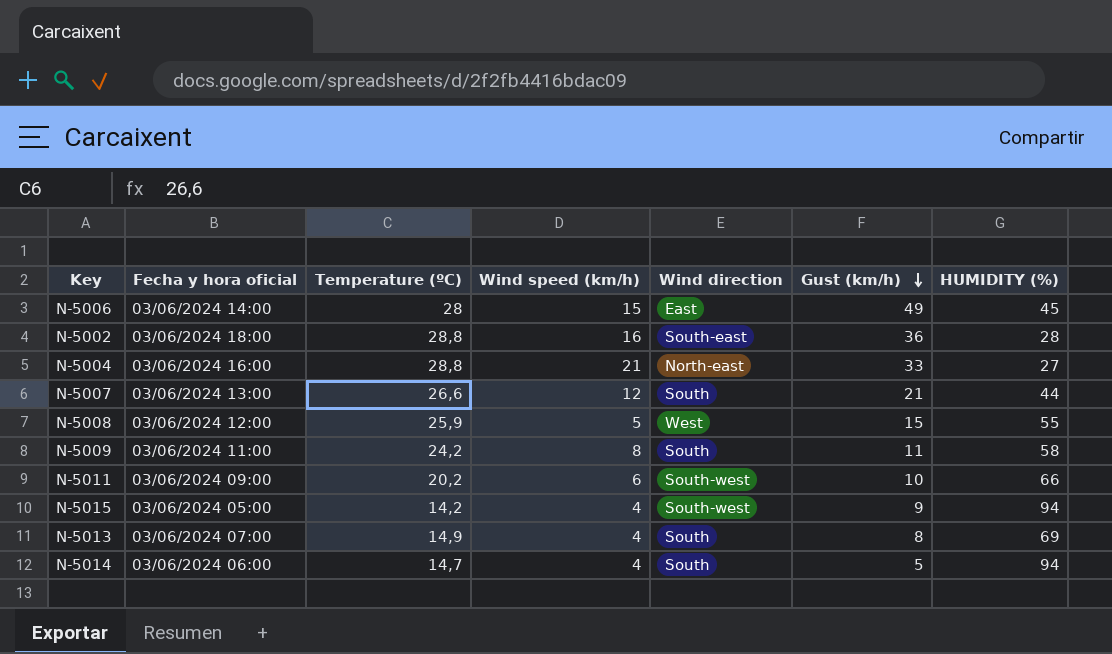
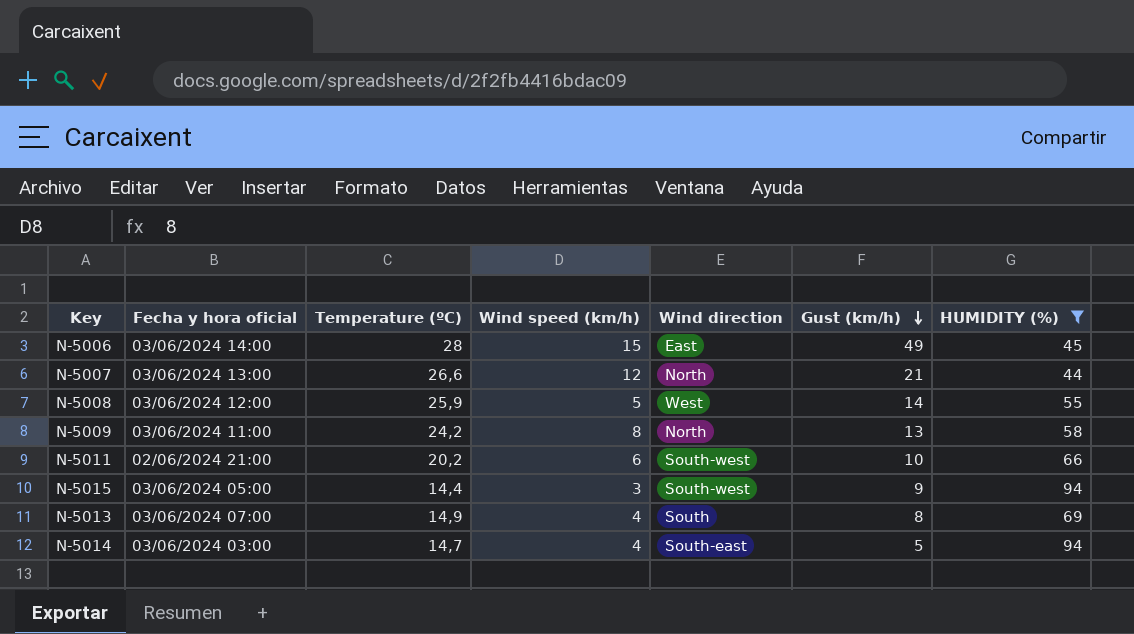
filter: none -> HUMIDITY (%) >= 44
N-5007 | Wind direction: South -> North
N-5008 | Gust (km/h): 15 -> 14
N-5009 | Wind direction: South -> North
N-5009 | Gust (km/h): 11 -> 13
N-5011 | Fecha y hora oficial: 03/06/2024 09:00 -> 02/06/2024 21:00
N-5015 | Temperature (ºC): 14,2 -> 14,4
N-5015 | Wind speed (km/h): 4 -> 3
N-5014 | Fecha y hora oficial: 03/06/2024 06:00 -> 03/06/2024 03:00
N-5014 | Wind direction: South -> South-east

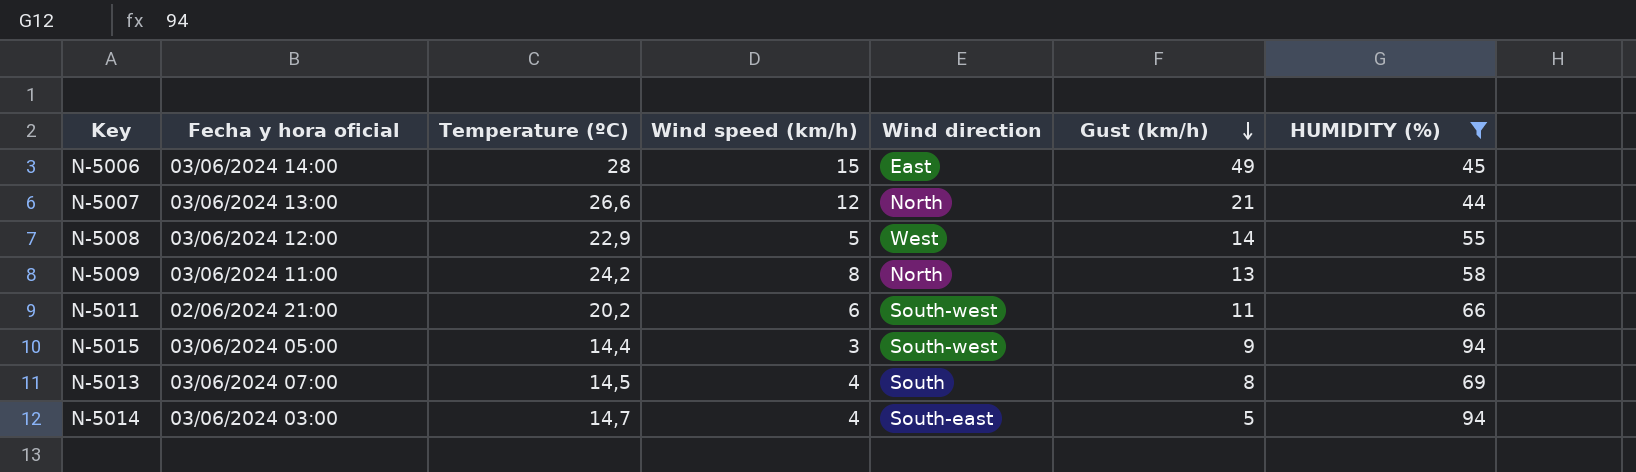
N-5008 | Temperature (ºC): 25,9 -> 22,9
N-5011 | Gust (km/h): 10 -> 11
N-5013 | Temperature (ºC): 14,9 -> 14,5

